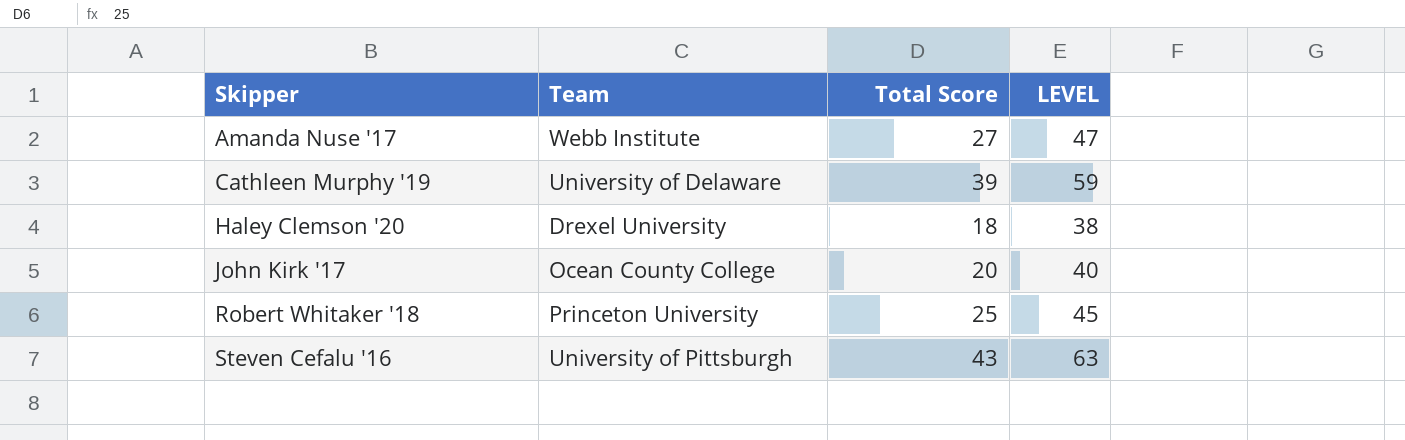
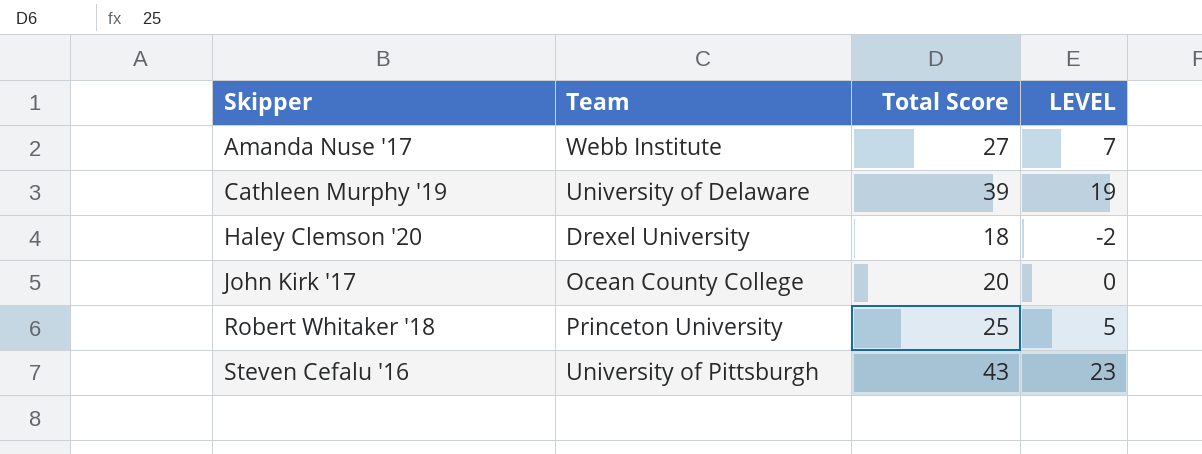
column LEVEL | formula: [Total Score] + 20 -> [Total Score] - 20

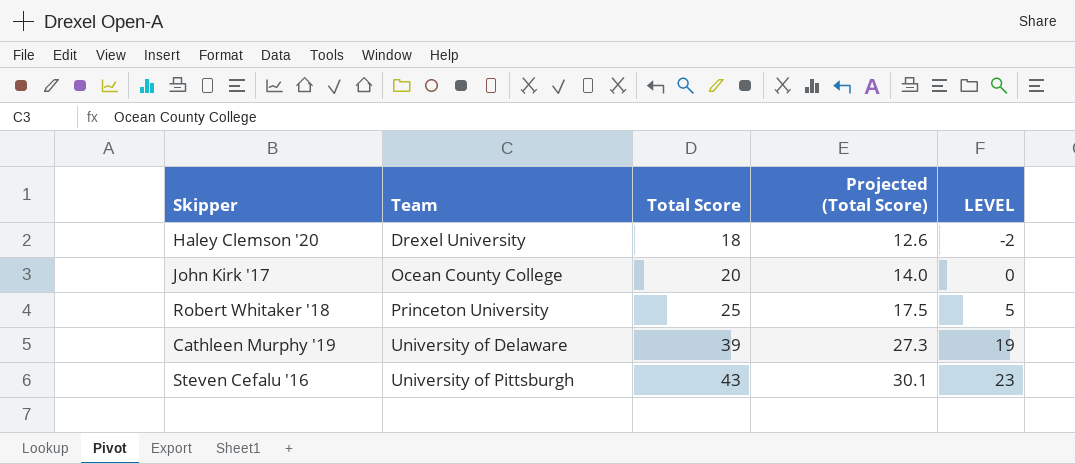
row order: Skipper ascending -> Team ascending
column Projected (Total Score) | formula: none -> [Total Score] * 0.7
row Amanda Nuse '17: Webb Institute | 27 | 7 -> none

